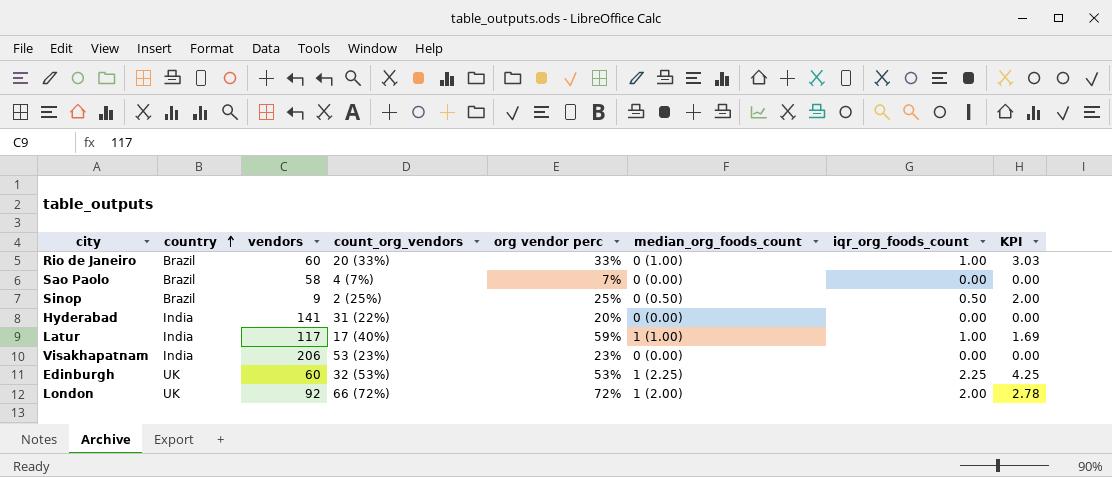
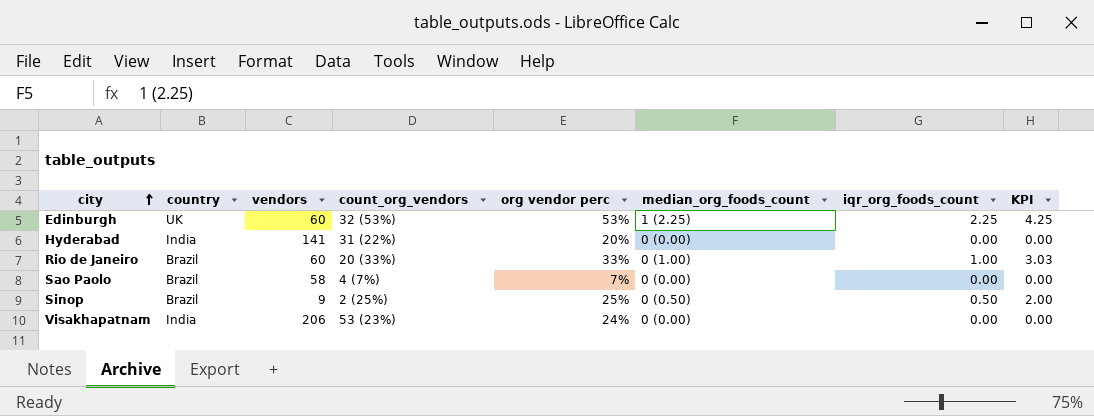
row order: country ascending -> city ascending
row Latur: India | 117 | 17 (40%) | 59% | 1 (1.00) | 1.00 | 1.69 -> none
row London: UK | 92 | 66 (72%) | 72% | 1 (2.00) | 2.00 | 2.78 -> none
Visakhapatnam | org vendor perc: 23% -> 24%

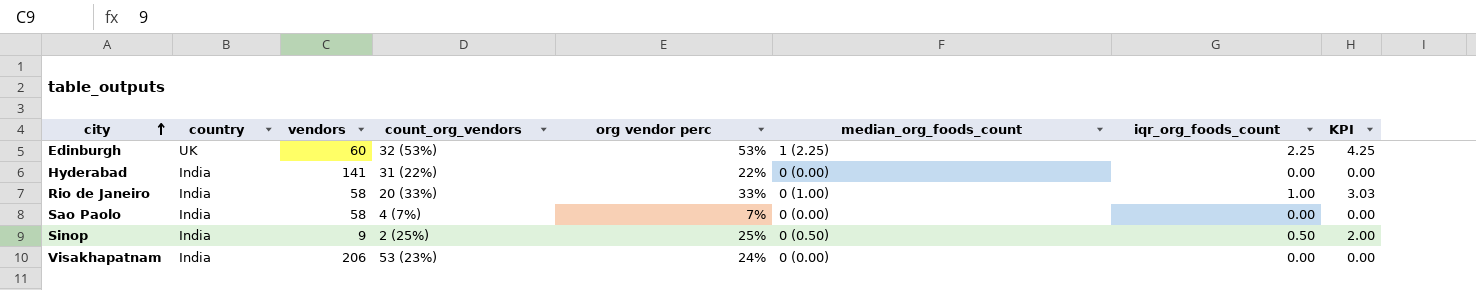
Hyderabad | org vendor perc: 20% -> 22%
Rio de Janeiro | country: Brazil -> India
Rio de Janeiro | vendors: 60 -> 58
Sao Paolo | country: Brazil -> India
Sinop | country: Brazil -> India

